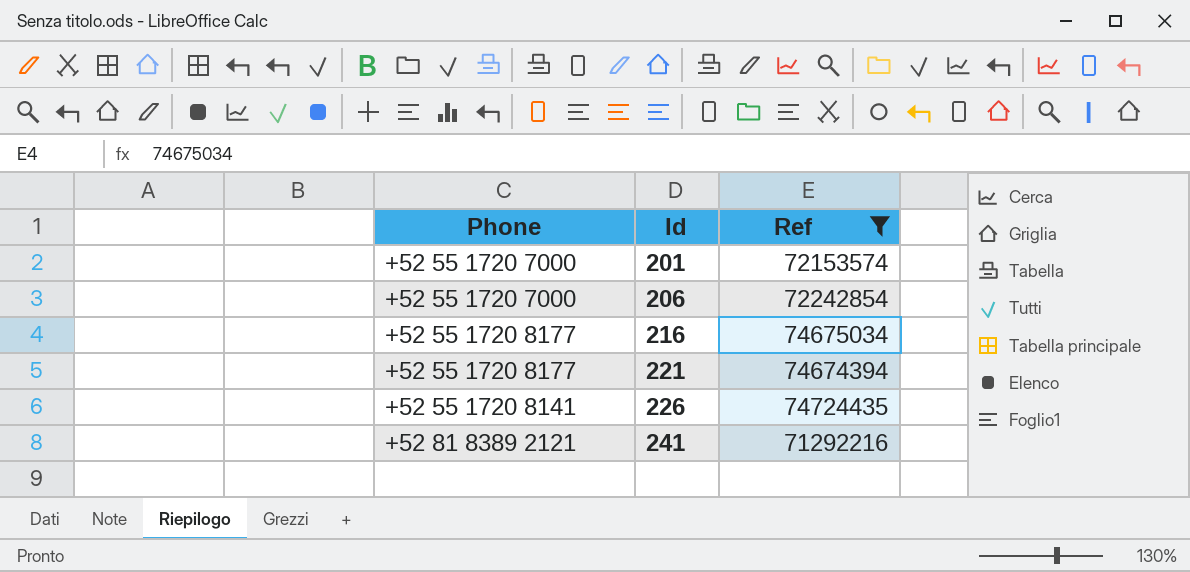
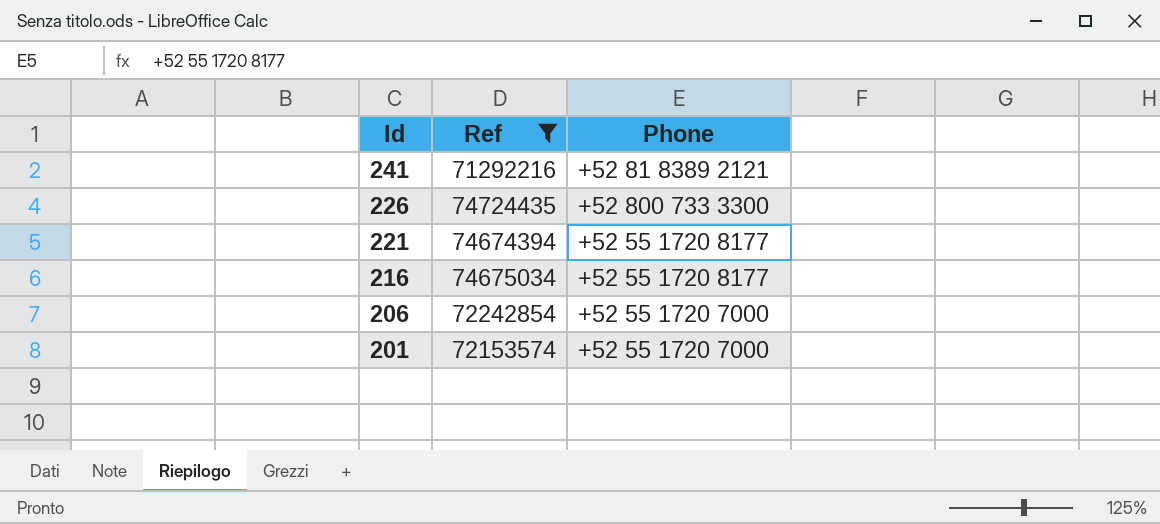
row order: Id ascending -> Id descending
column Phone | position: 1 -> 3
226 | Phone: +52 55 1720 8141 -> +52 800 733 3300

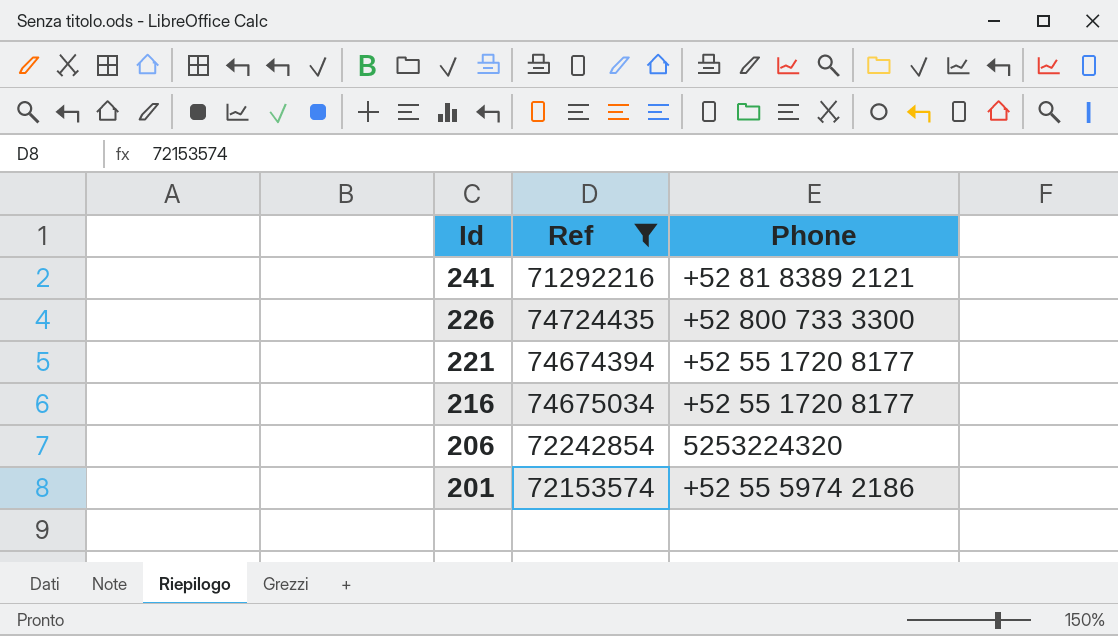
206 | Phone: +52 55 1720 7000 -> 5253224320
201 | Phone: +52 55 1720 7000 -> +52 55 5974 2186

